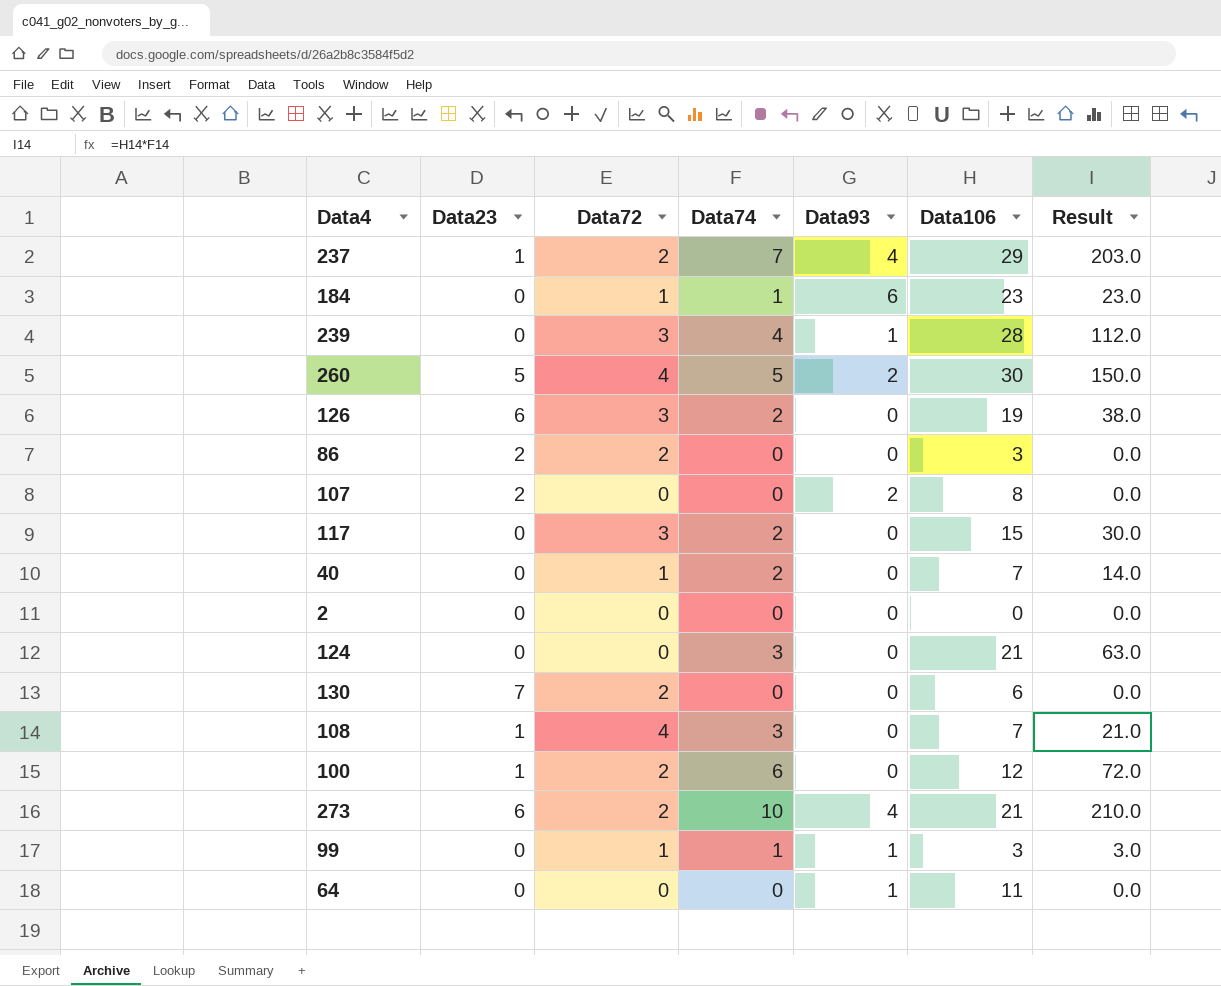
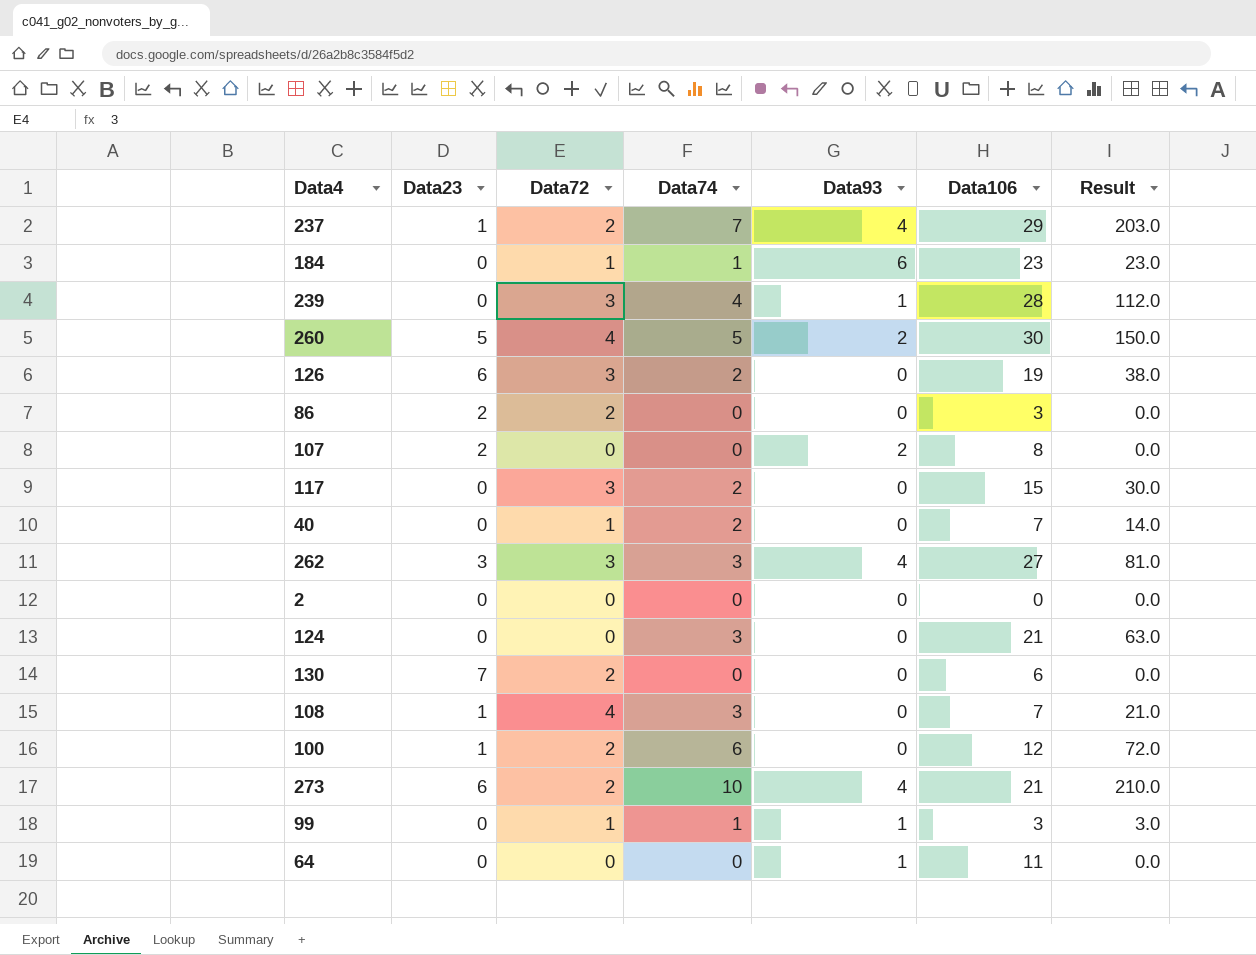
row 262: none -> 3 | 3 | 3 | 4 | 27 | 81.0

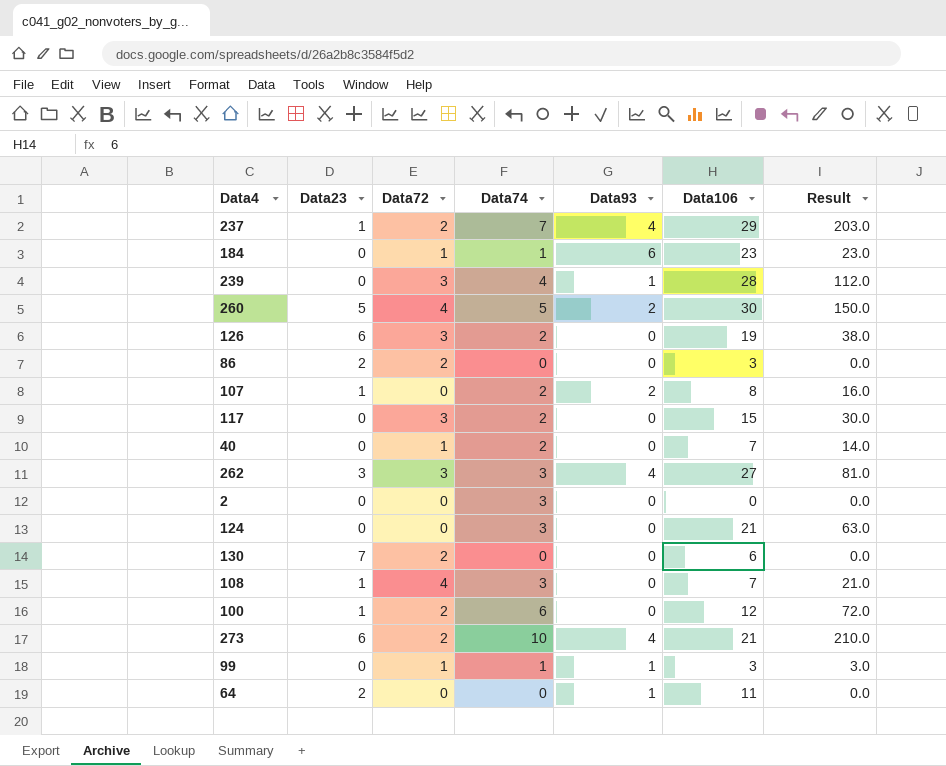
107 | Data23: 2 -> 1
107 | Data74: 0 -> 2
107 | Result: 0.0 -> 16.0
2 | Data74: 0 -> 3
64 | Data23: 0 -> 2

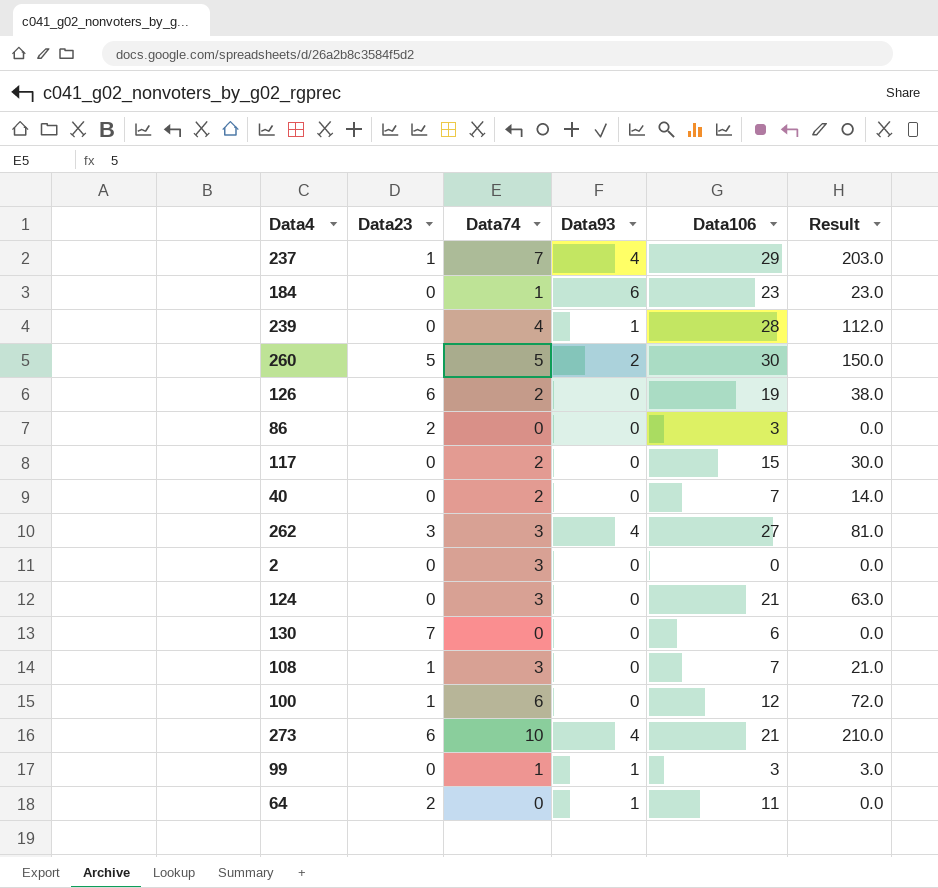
column Data72 | position: 3 -> none
row 107: 1 | 0 | 2 | 2 | 8 | 16.0 -> none

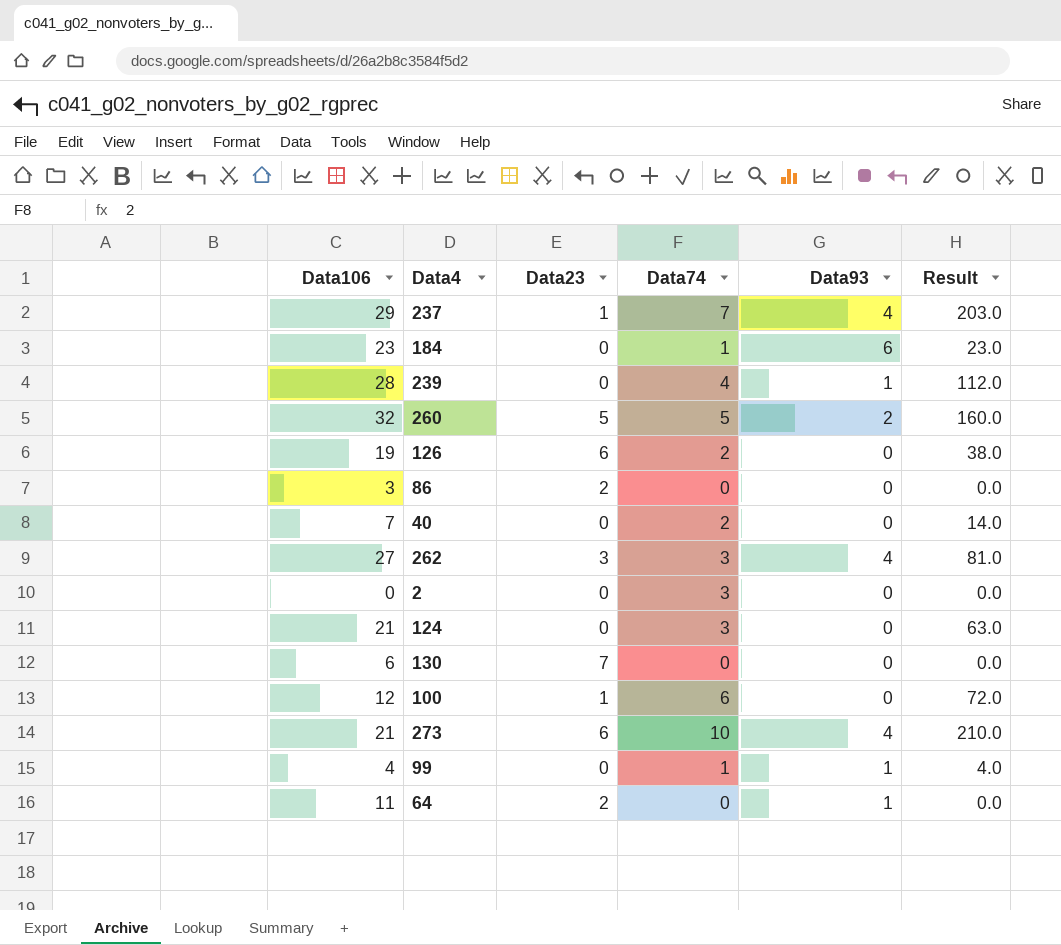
column Data106 | position: 5 -> 1
row 117: 0 | 2 | 0 | 15 | 30.0 -> none
row 108: 1 | 3 | 0 | 7 | 21.0 -> none
260 | Data106: 30 -> 32
260 | Result: 150.0 -> 160.0
99 | Data106: 3 -> 4
99 | Result: 3.0 -> 4.0

